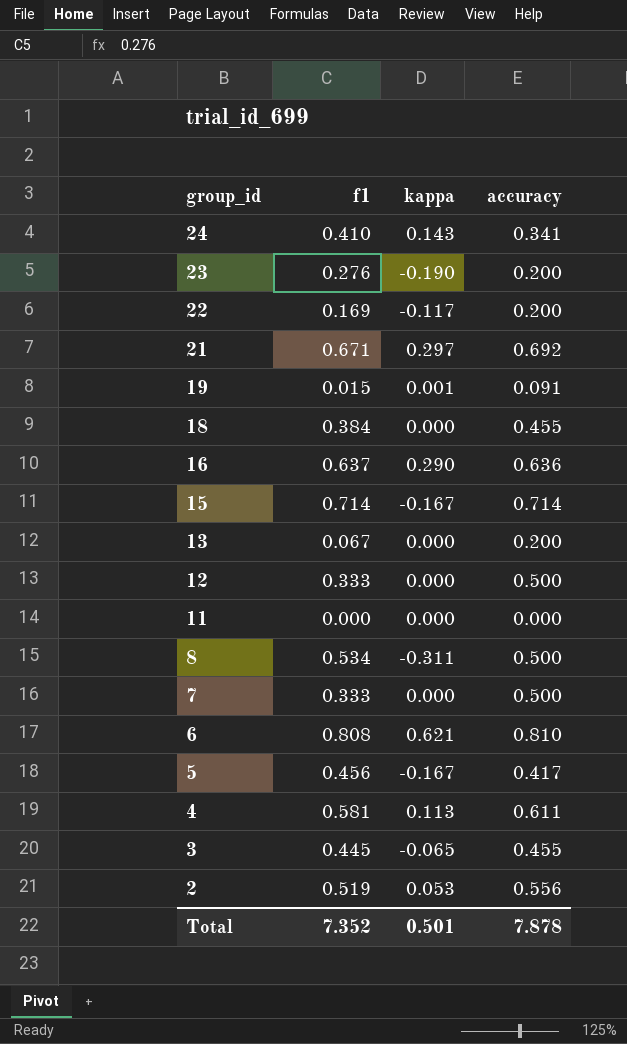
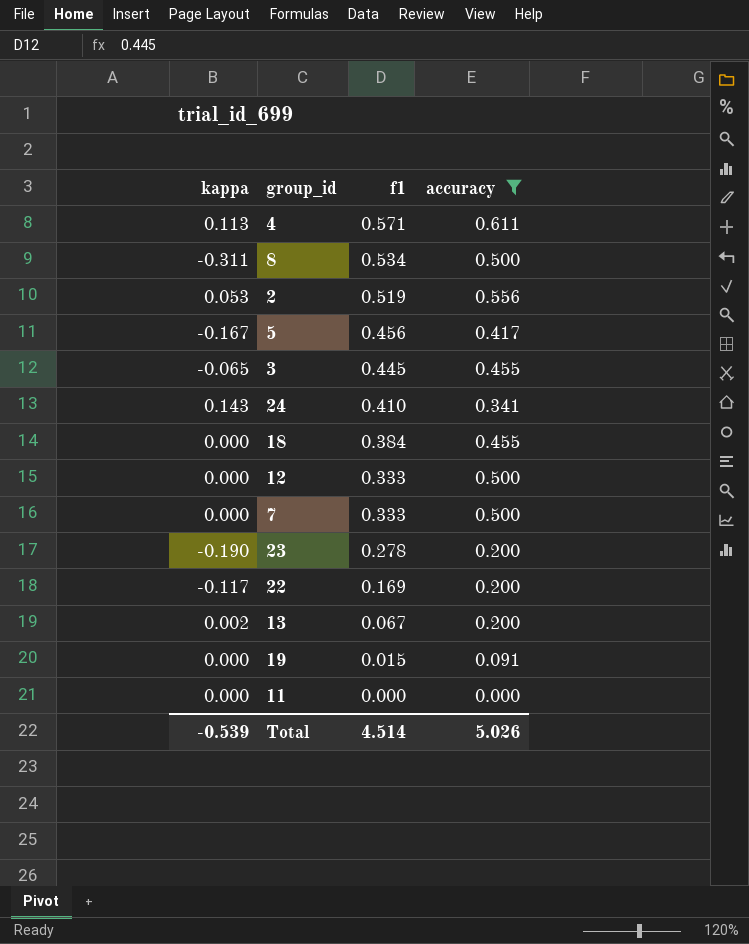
filter: none -> accuracy <= 0.611
row order: group_id descending -> f1 descending
column kappa | position: 3 -> 1
4 | f1: 0.581 -> 0.571
23 | f1: 0.276 -> 0.278
13 | kappa: 0.000 -> 0.002
19 | kappa: 0.001 -> 0.000
Total | kappa: 0.501 -> -0.539
Total | f1: 7.352 -> 4.514
Total | accuracy: 7.878 -> 5.026

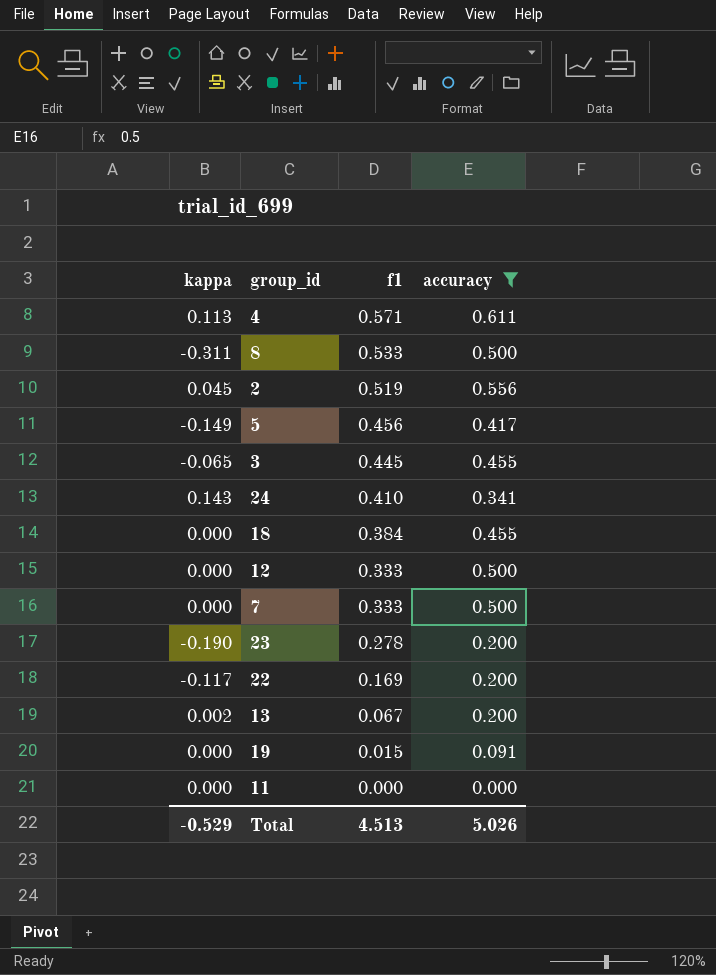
8 | f1: 0.534 -> 0.533
2 | kappa: 0.053 -> 0.045
5 | kappa: -0.167 -> -0.149
Total | kappa: -0.539 -> -0.529
Total | f1: 4.514 -> 4.513

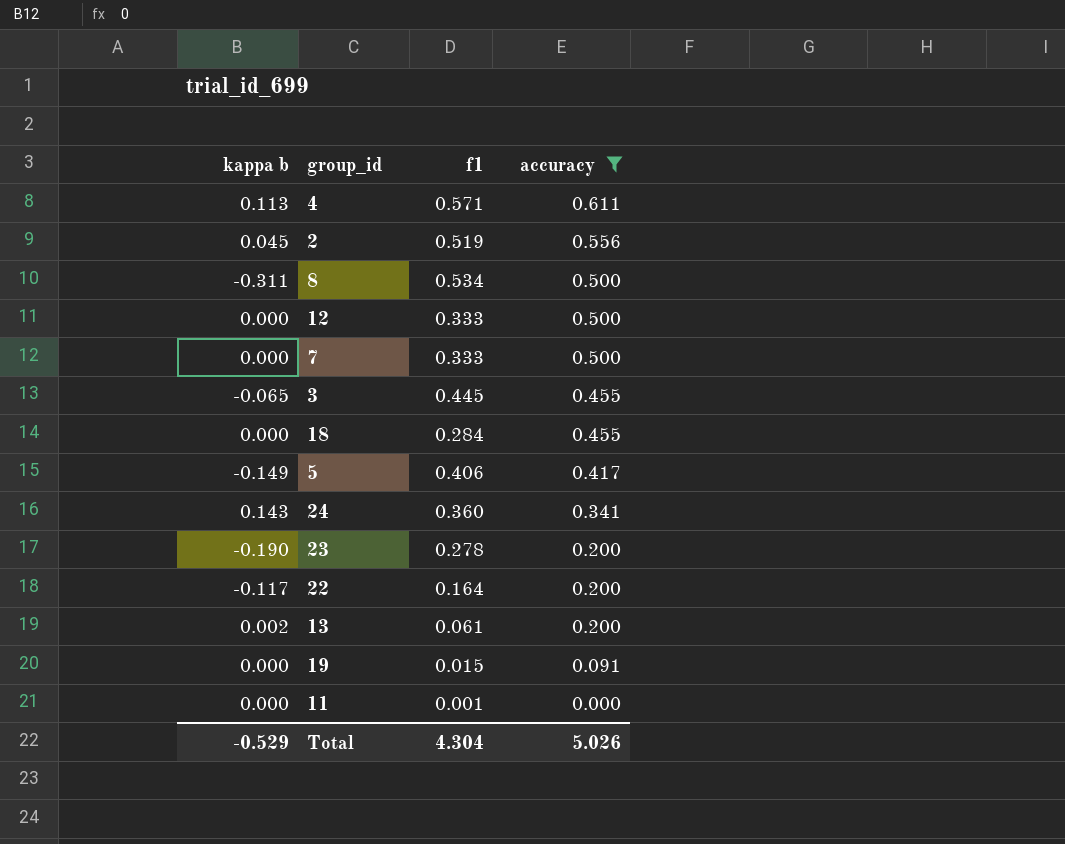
row order: f1 descending -> accuracy descending
column name: kappa -> kappa b
8 | f1: 0.533 -> 0.534
18 | f1: 0.384 -> 0.284
5 | f1: 0.456 -> 0.406
24 | f1: 0.410 -> 0.360
22 | f1: 0.169 -> 0.164
13 | f1: 0.067 -> 0.061
11 | f1: 0.000 -> 0.001
Total | f1: 4.513 -> 4.304

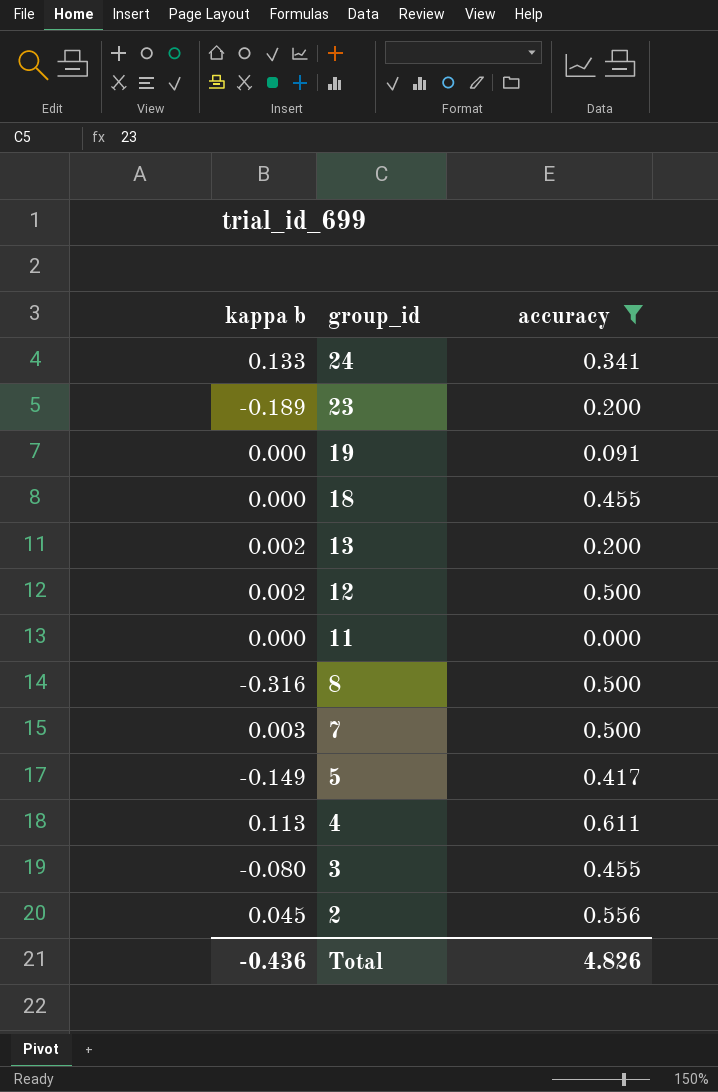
row order: accuracy descending -> group_id descending
column f1 | position: 3 -> none
row 22: -0.117 | 0.164 | 0.200 -> none
24 | kappa b: 0.143 -> 0.133
23 | kappa b: -0.190 -> -0.189
12 | kappa b: 0.000 -> 0.002
8 | kappa b: -0.311 -> -0.316
7 | kappa b: 0.000 -> 0.003
3 | kappa b: -0.065 -> -0.080
Total | kappa b: -0.529 -> -0.436
Total | accuracy: 5.026 -> 4.826

